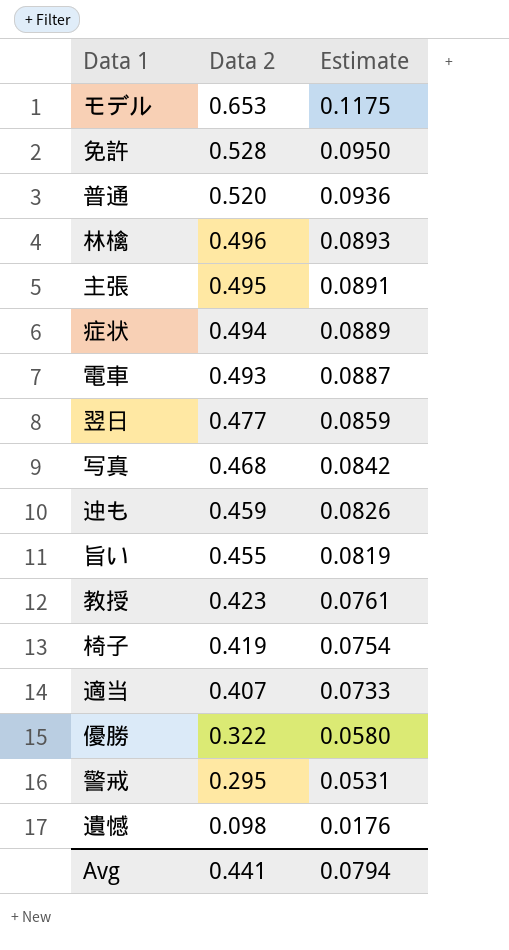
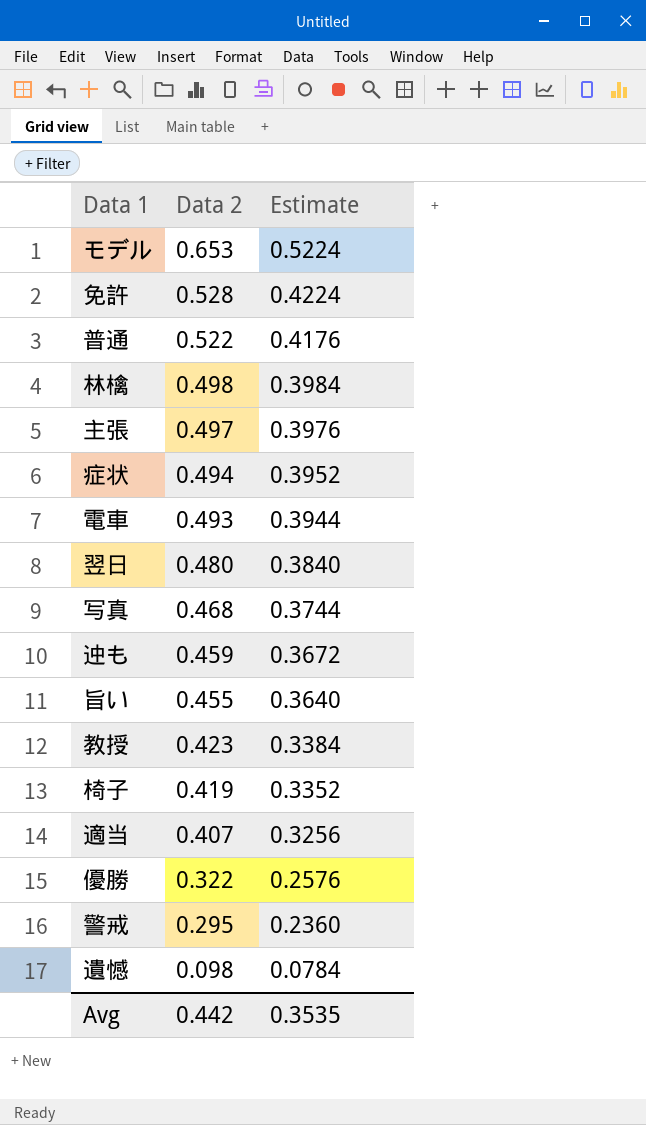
column Estimate | formula: [Data 2] * 0.18 -> [Data 2] * 0.8
普通 | Data 2: 0.520 -> 0.522
林檎 | Data 2: 0.496 -> 0.498
主張 | Data 2: 0.495 -> 0.497
翌日 | Data 2: 0.477 -> 0.480
Avg | Data 2: 0.441 -> 0.442
Avg | Estimate: 0.0794 -> 0.3535

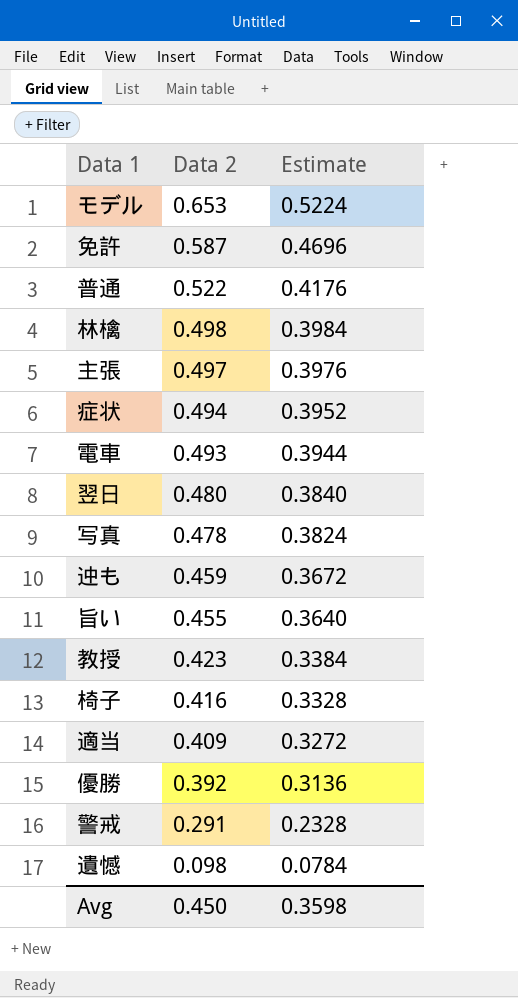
免許 | Data 2: 0.528 -> 0.587
免許 | Estimate: 0.4224 -> 0.4696
写真 | Data 2: 0.468 -> 0.478
写真 | Estimate: 0.3744 -> 0.3824
椅子 | Data 2: 0.419 -> 0.416
椅子 | Estimate: 0.3352 -> 0.3328
適当 | Data 2: 0.407 -> 0.409
適当 | Estimate: 0.3256 -> 0.3272
優勝 | Data 2: 0.322 -> 0.392
優勝 | Estimate: 0.2576 -> 0.3136
警戒 | Data 2: 0.295 -> 0.291
警戒 | Estimate: 0.2360 -> 0.2328
Avg | Data 2: 0.442 -> 0.450
Avg | Estimate: 0.3535 -> 0.3598

